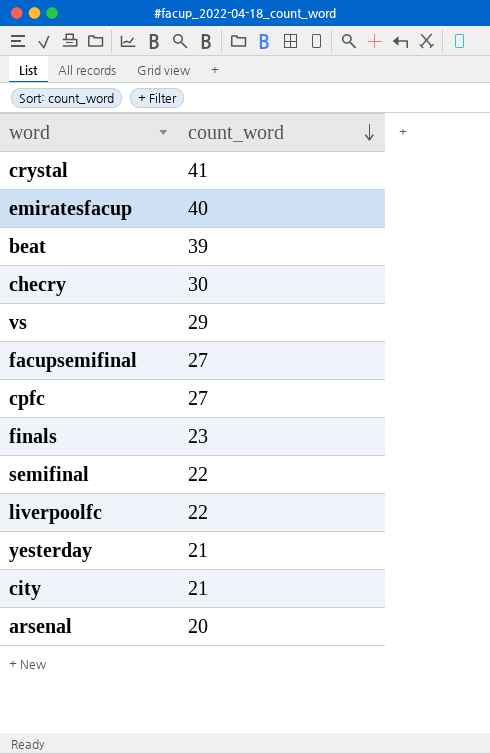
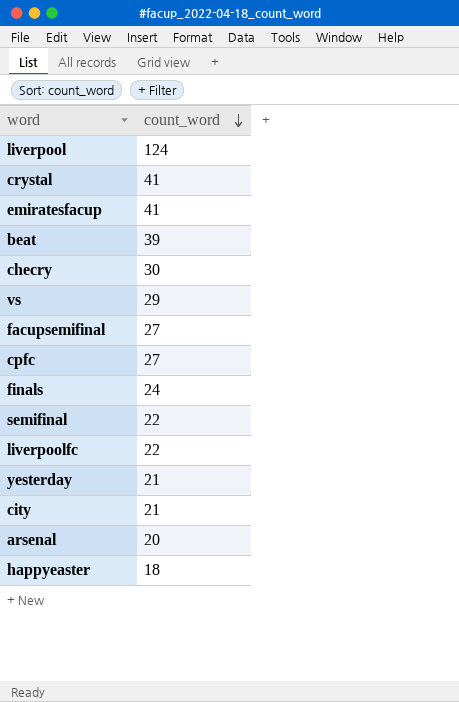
row liverpool: none -> 124
emiratesfacup | count_word: 40 -> 41
finals | count_word: 23 -> 24
row happyeaster: none -> 18

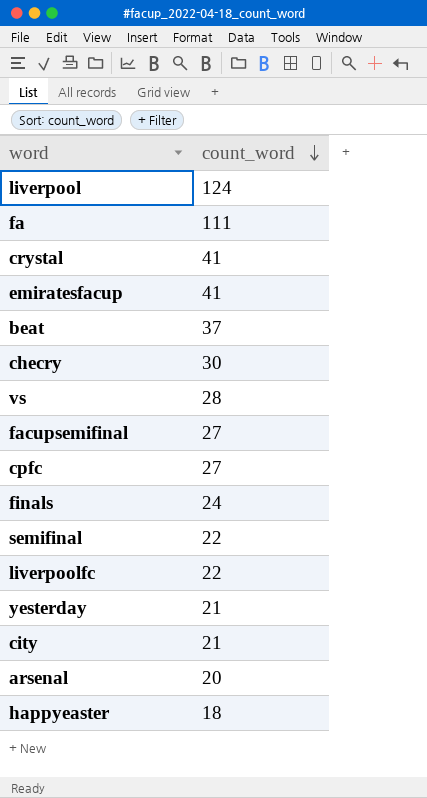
row fa: none -> 111
beat | count_word: 39 -> 37
vs | count_word: 29 -> 28

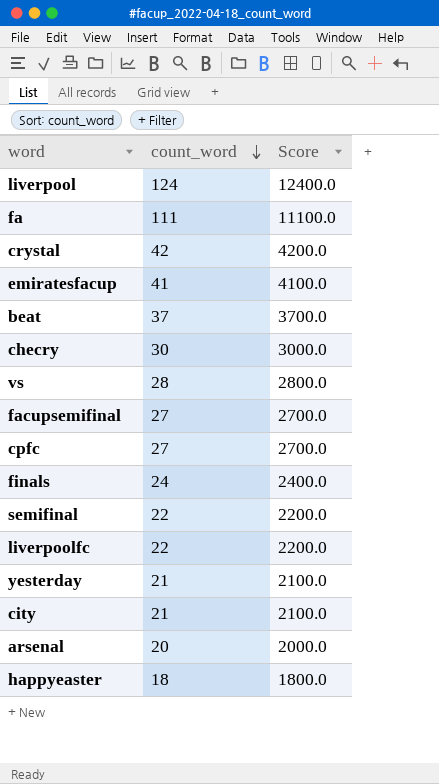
column Score | formula: none -> [count_word] * 100
crystal | count_word: 41 -> 42

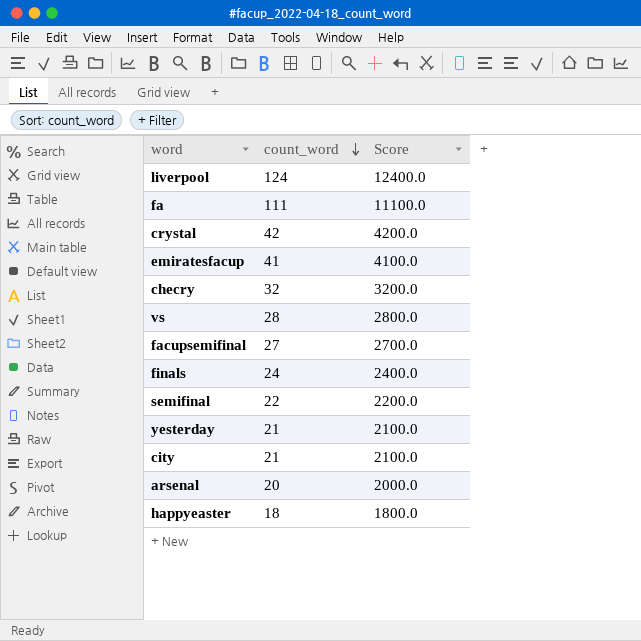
row beat: 37 | 3700.0 -> none
row cpfc: 27 | 2700.0 -> none
row liverpoolfc: 22 | 2200.0 -> none
checry | count_word: 30 -> 32
checry | Score: 3000.0 -> 3200.0

